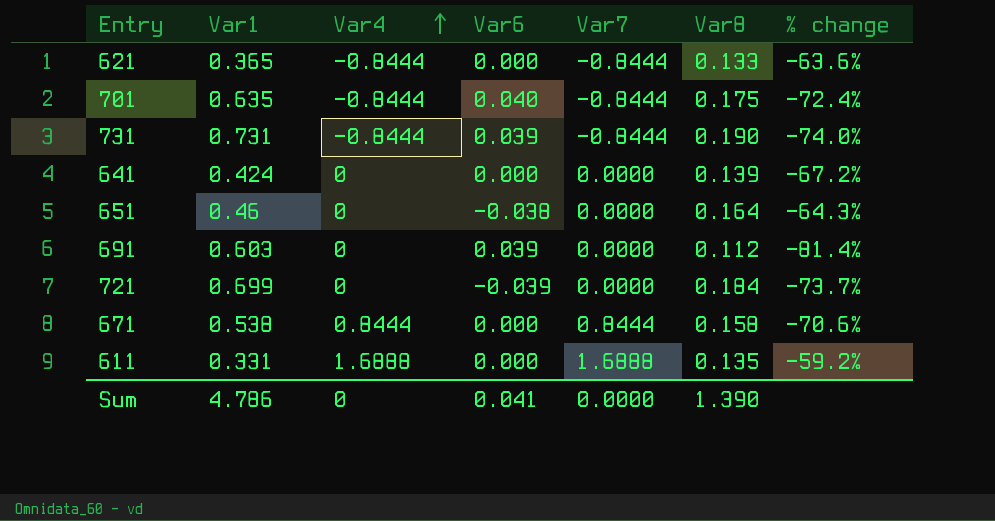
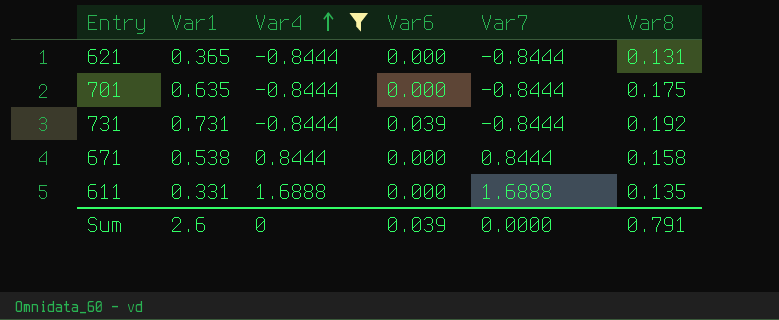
filter: none -> Var4 != 0
column % change | formula: ([Var8] - [Var1]) / [Var1] -> none
621 | Var8: 0.133 -> 0.131
701 | Var6: 0.040 -> 0.000
731 | Var8: 0.190 -> 0.192
Sum | Var1: 4.786 -> 2.6
Sum | Var6: 0.041 -> 0.039
Sum | Var8: 1.390 -> 0.791

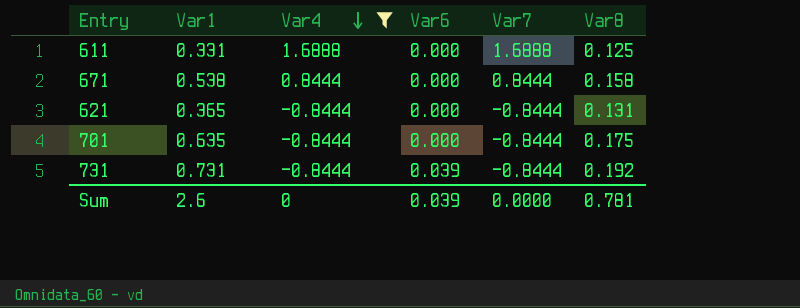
row order: Var4 ascending -> Var4 descending
611 | Var8: 0.135 -> 0.125
Sum | Var8: 0.791 -> 0.781

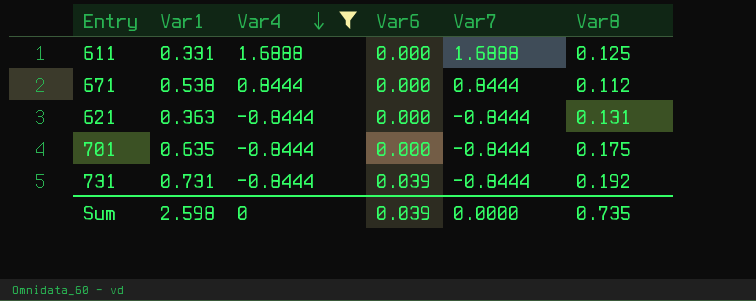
671 | Var8: 0.158 -> 0.112
621 | Var1: 0.365 -> 0.363
Sum | Var1: 2.6 -> 2.598
Sum | Var8: 0.781 -> 0.735

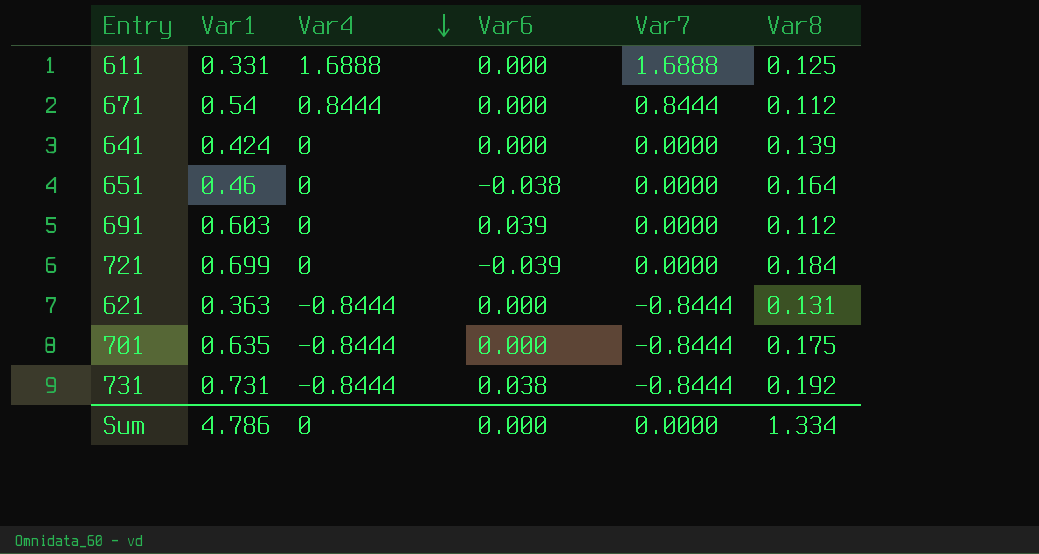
filter: Var4 != 0 -> none
671 | Var1: 0.538 -> 0.54
731 | Var6: 0.039 -> 0.038
Sum | Var1: 2.598 -> 4.786
Sum | Var6: 0.039 -> 0.000
Sum | Var8: 0.735 -> 1.334

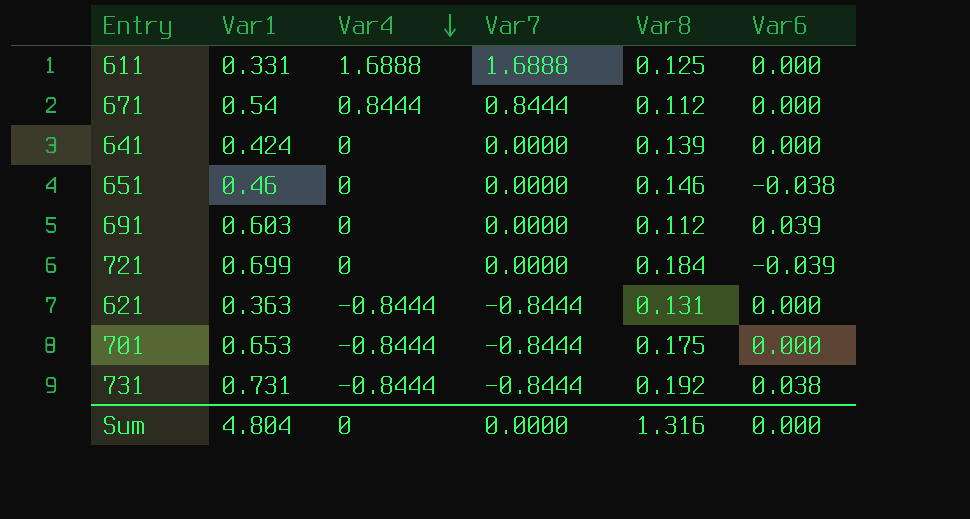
column Var6 | position: 4 -> 6
651 | Var8: 0.164 -> 0.146
701 | Var1: 0.635 -> 0.653
Sum | Var1: 4.786 -> 4.804
Sum | Var8: 1.334 -> 1.316

